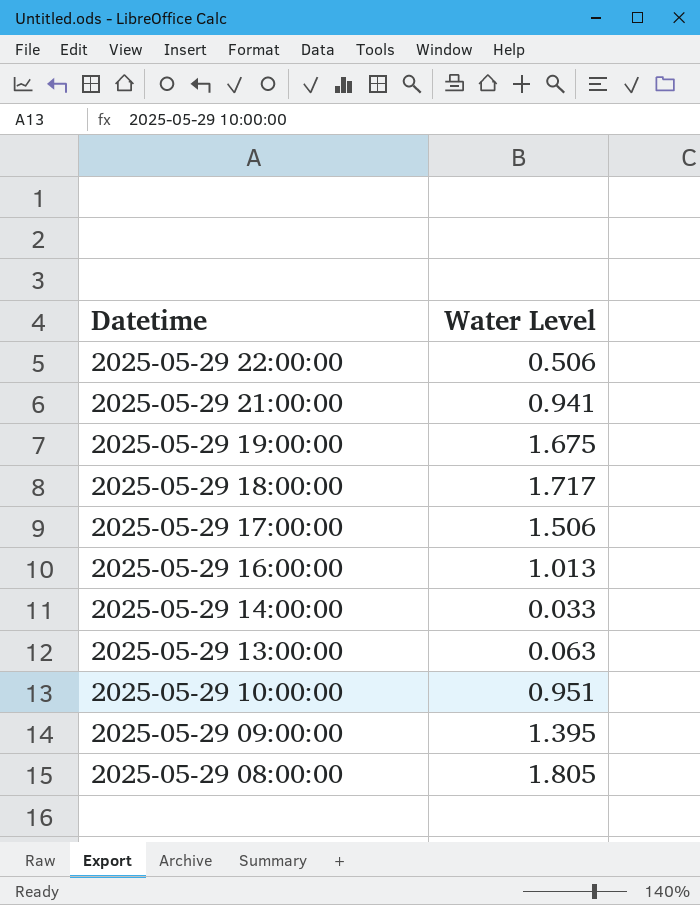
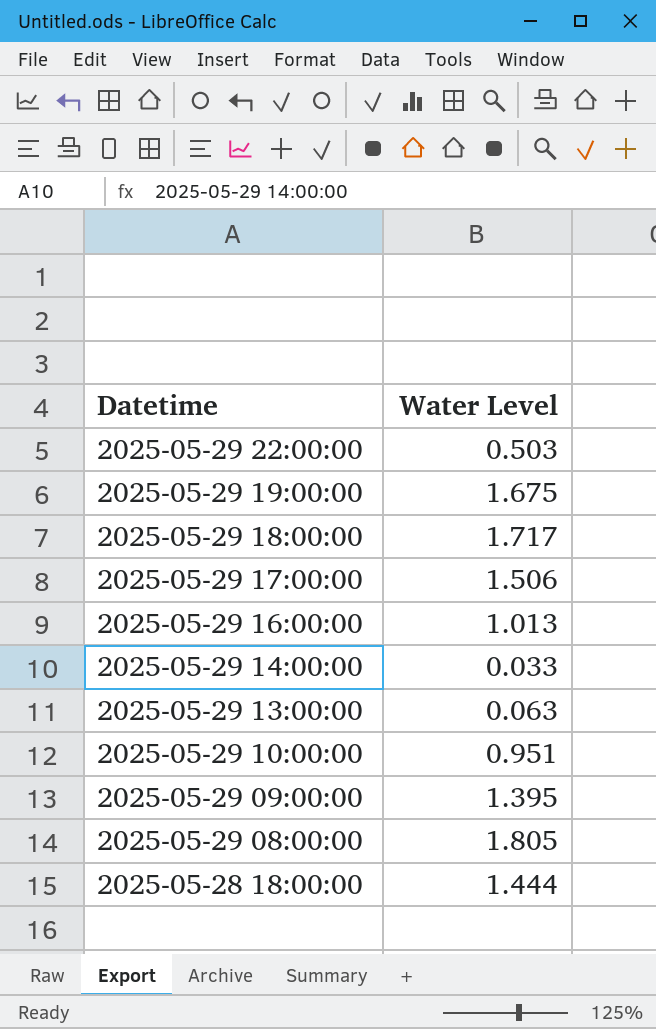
row 2025-05-29 21:00:00: 0.941 -> none
2025-05-29 22:00:00 | Water Level: 0.506 -> 0.503
row 2025-05-28 18:00:00: none -> 1.444

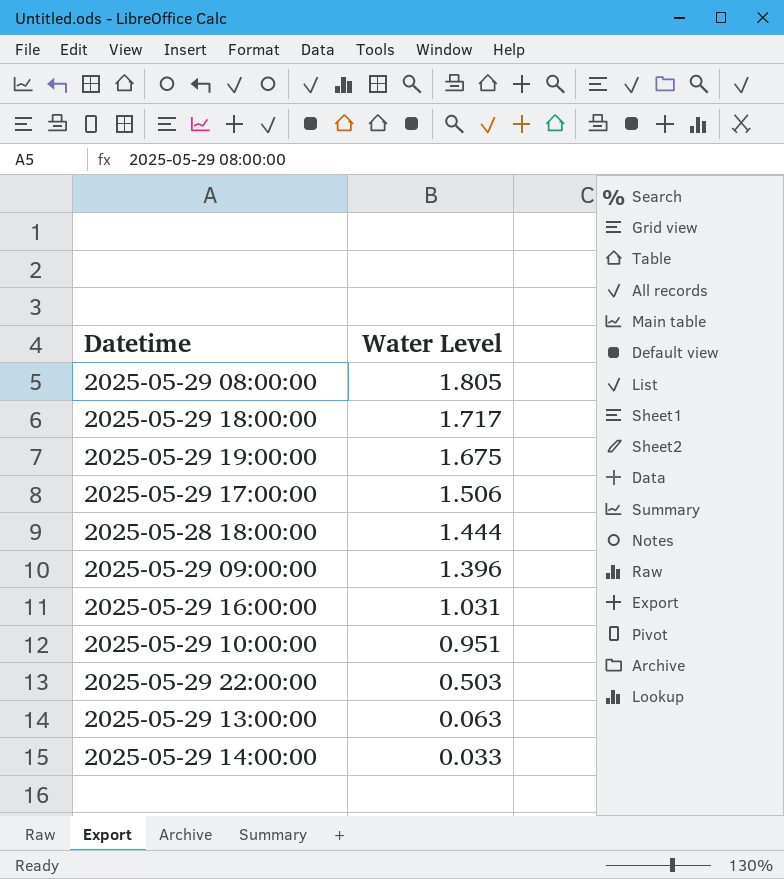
row order: Datetime descending -> Water Level descending
2025-05-29 09:00:00 | Water Level: 1.395 -> 1.396
2025-05-29 16:00:00 | Water Level: 1.013 -> 1.031

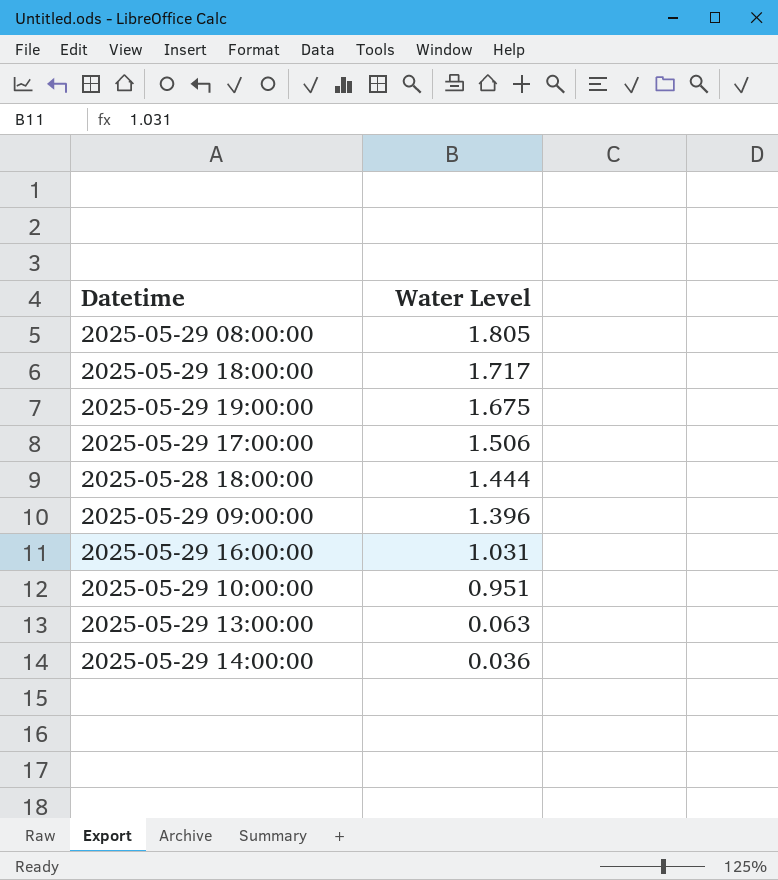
row 2025-05-29 22:00:00: 0.503 -> none
2025-05-29 14:00:00 | Water Level: 0.033 -> 0.036

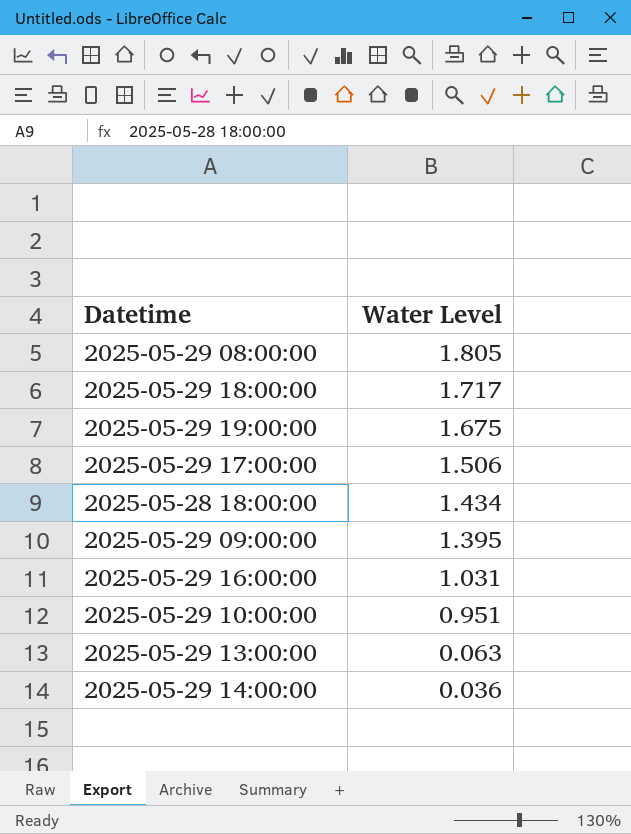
2025-05-28 18:00:00 | Water Level: 1.444 -> 1.434
2025-05-29 09:00:00 | Water Level: 1.396 -> 1.395

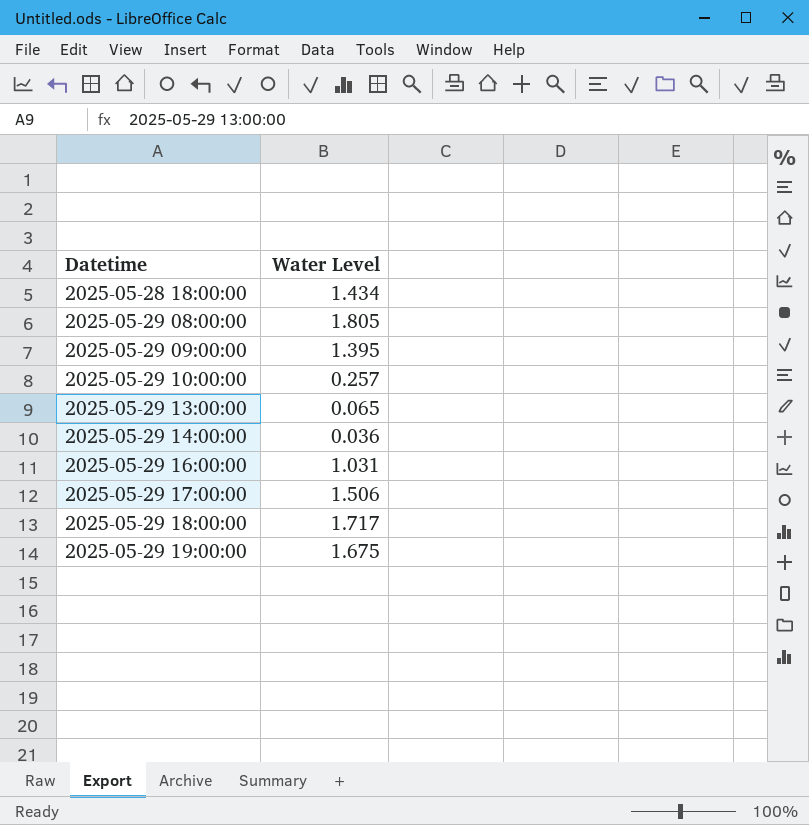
row order: Water Level descending -> Datetime ascending
2025-05-29 10:00:00 | Water Level: 0.951 -> 0.257
2025-05-29 13:00:00 | Water Level: 0.063 -> 0.065

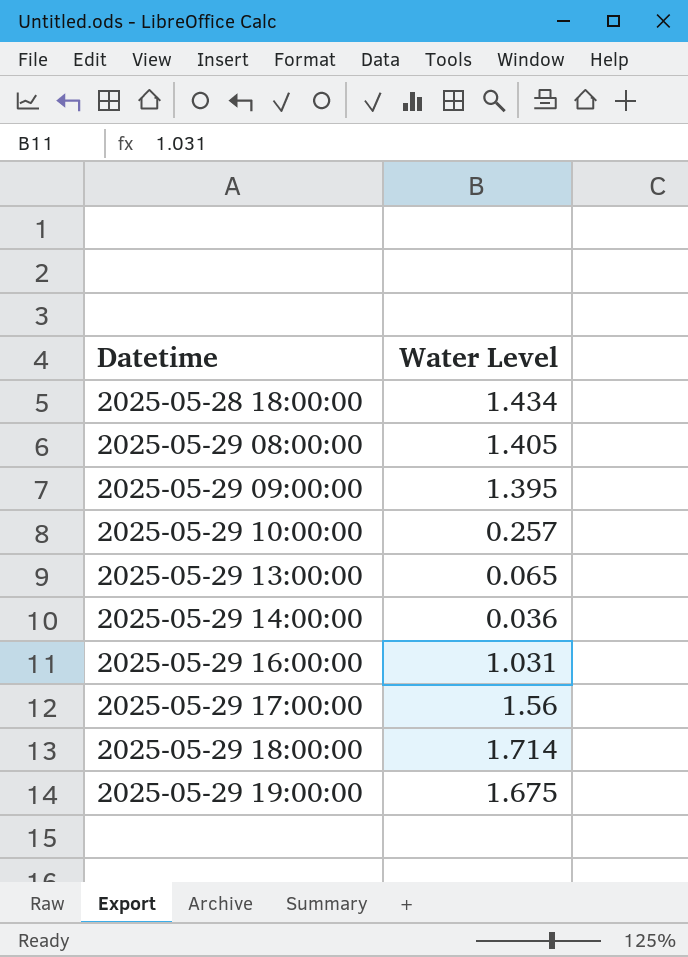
2025-05-29 08:00:00 | Water Level: 1.805 -> 1.405
2025-05-29 17:00:00 | Water Level: 1.506 -> 1.56
2025-05-29 18:00:00 | Water Level: 1.717 -> 1.714

